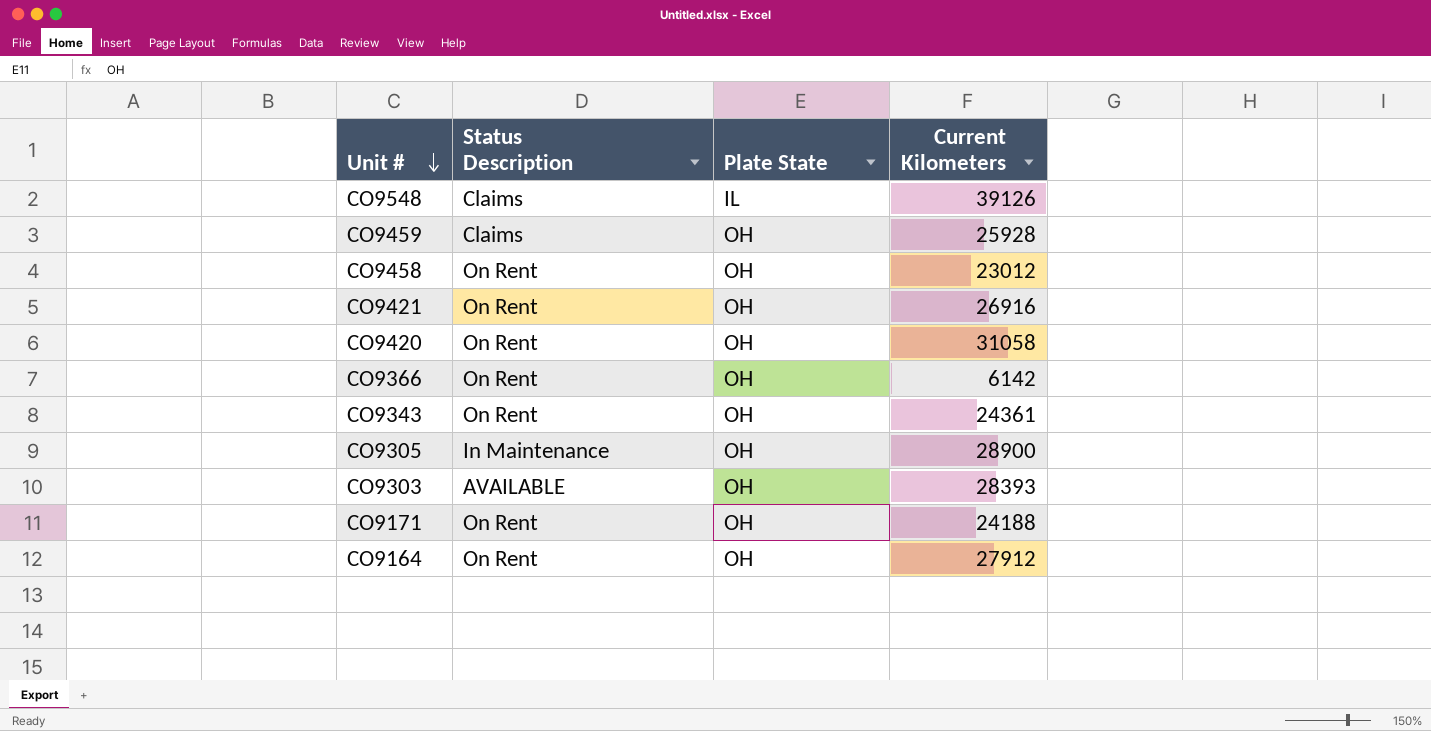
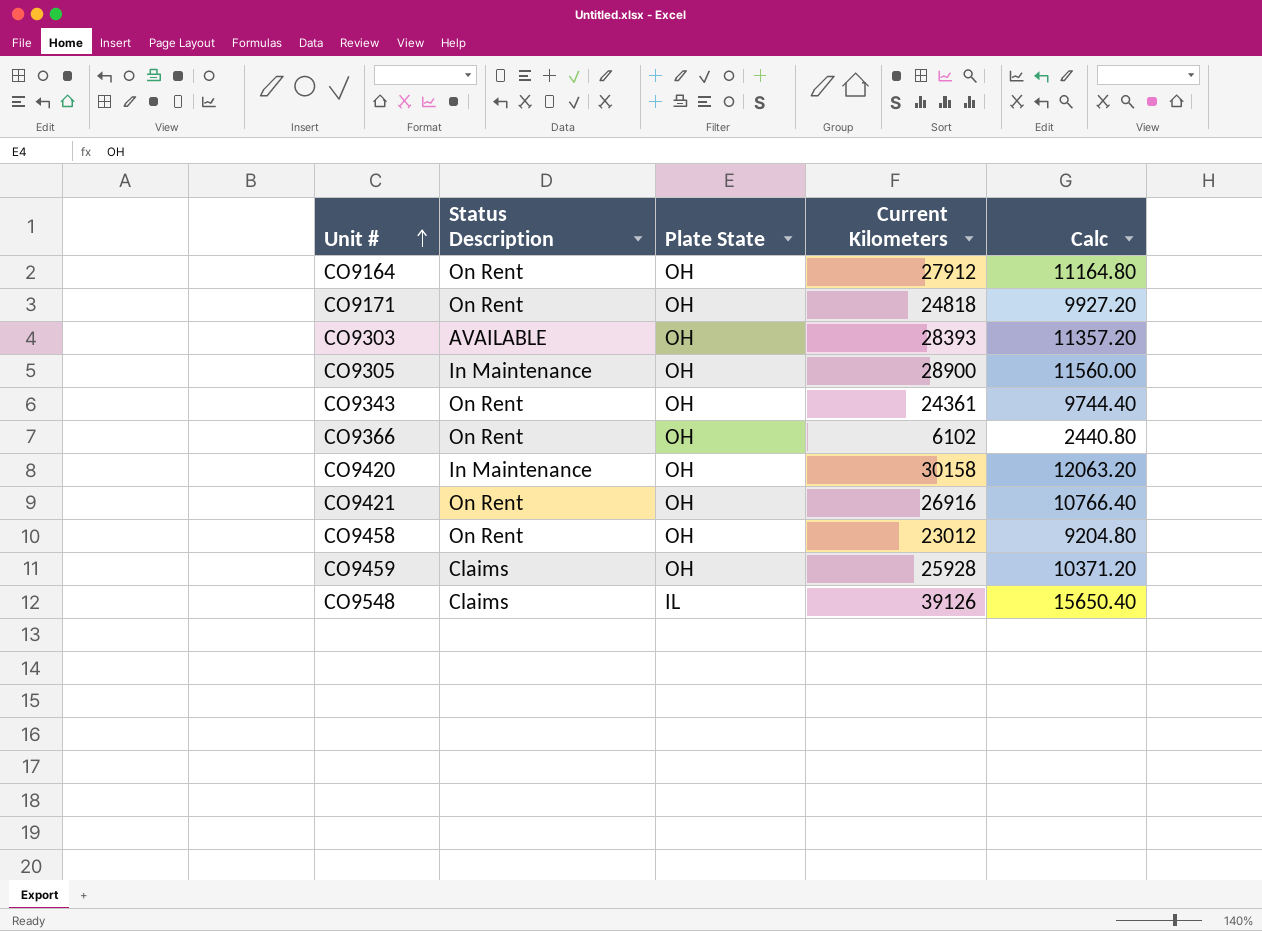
row order: Unit # descending -> Unit # ascending
column Calc | formula: none -> [Current Kilometers] * 0.4
CO9171 | Current Kilometers: 24188 -> 24818
CO9366 | Current Kilometers: 6142 -> 6102
CO9420 | Status Description: On Rent -> In Maintenance
CO9420 | Current Kilometers: 31058 -> 30158

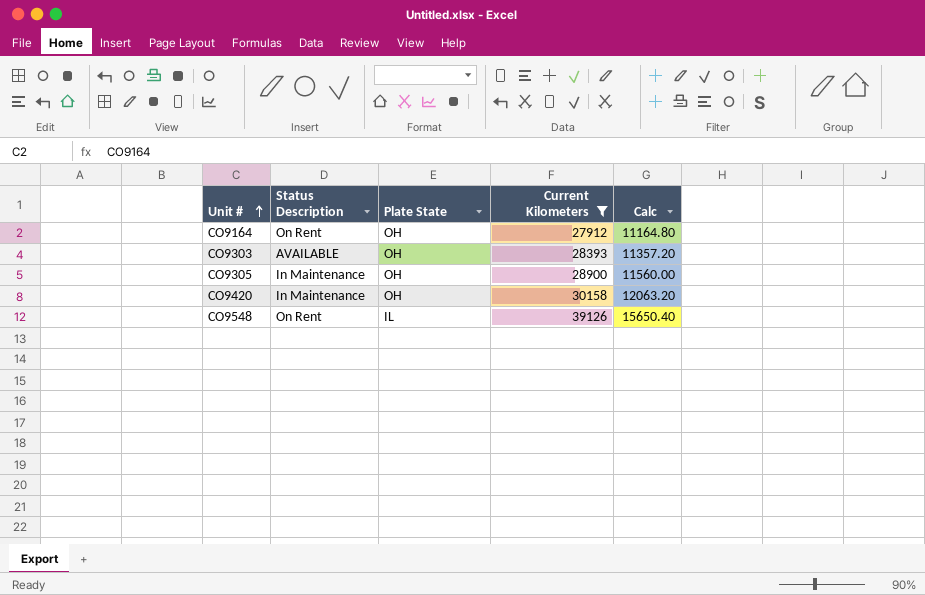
filter: none -> Current Kilometers >= 27912
CO9548 | Status Description: Claims -> On Rent

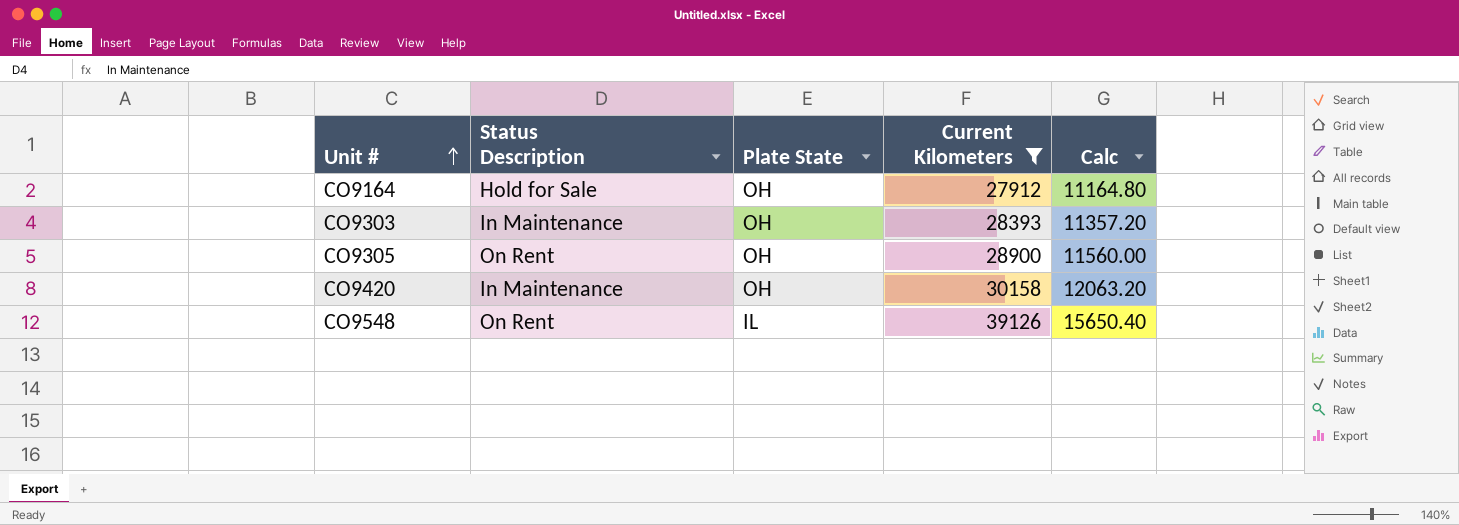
CO9164 | Status Description: On Rent -> Hold for Sale
CO9303 | Status Description: AVAILABLE -> In Maintenance
CO9305 | Status Description: In Maintenance -> On Rent

